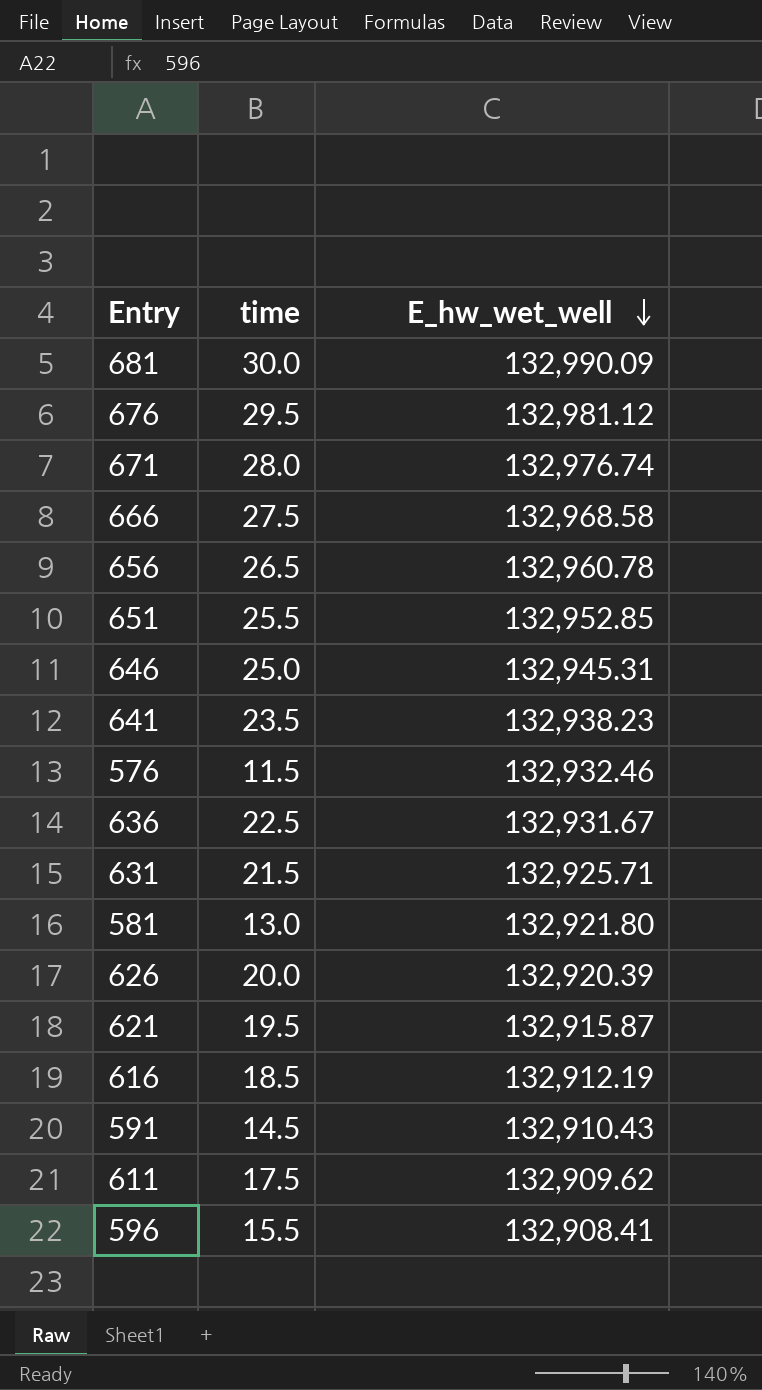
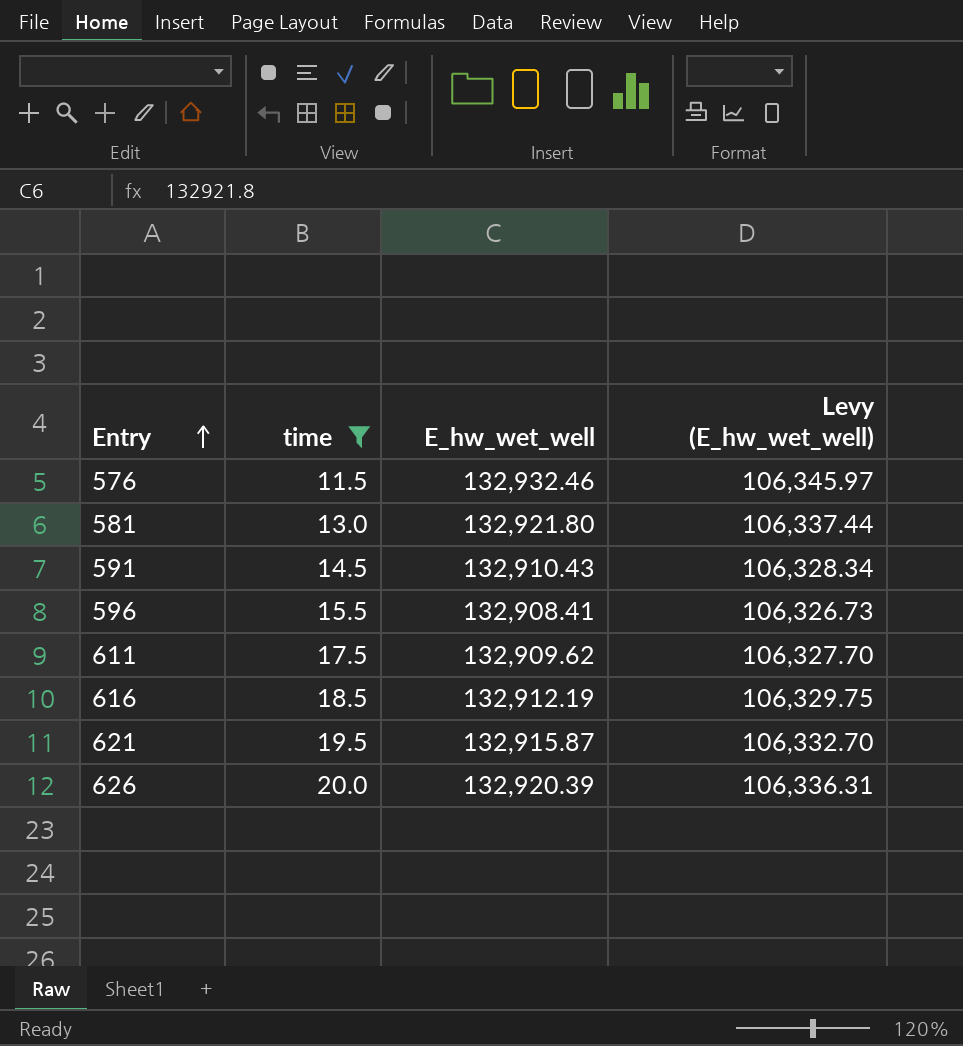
filter: none -> time <= 20.0
row order: E_hw_wet_well descending -> Entry ascending
column Levy (E_hw_wet_well) | formula: none -> [E_hw_wet_well] * 0.8

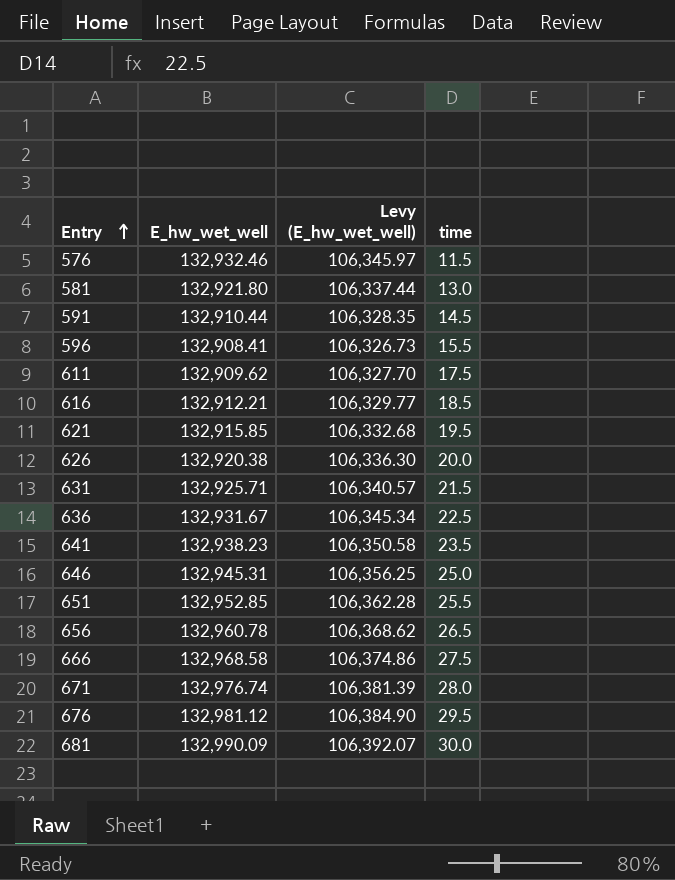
filter: time <= 20.0 -> none
column time | position: 2 -> 4
591 | E_hw_wet_well: 132,910.43 -> 132,910.44
591 | Levy (E_hw_wet_well): 106,328.34 -> 106,328.35
616 | E_hw_wet_well: 132,912.19 -> 132,912.21
616 | Levy (E_hw_wet_well): 106,329.75 -> 106,329.77
621 | E_hw_wet_well: 132,915.87 -> 132,915.85
621 | Levy (E_hw_wet_well): 106,332.70 -> 106,332.68
626 | E_hw_wet_well: 132,920.39 -> 132,920.38
626 | Levy (E_hw_wet_well): 106,336.31 -> 106,336.30

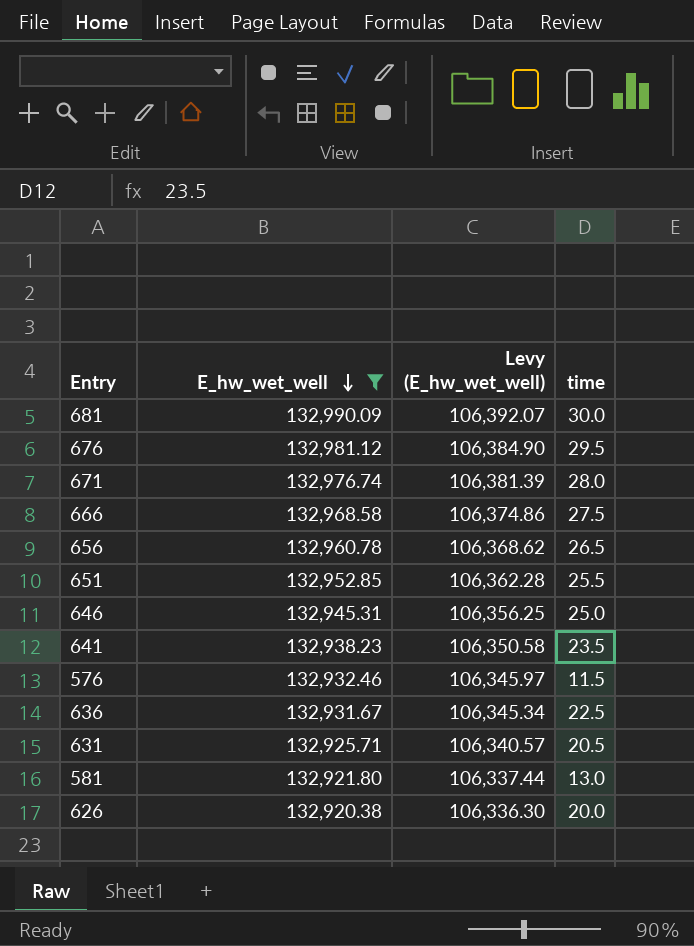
filter: none -> E_hw_wet_well >= 132,920.38
row order: Entry ascending -> E_hw_wet_well descending
631 | time: 21.5 -> 20.5

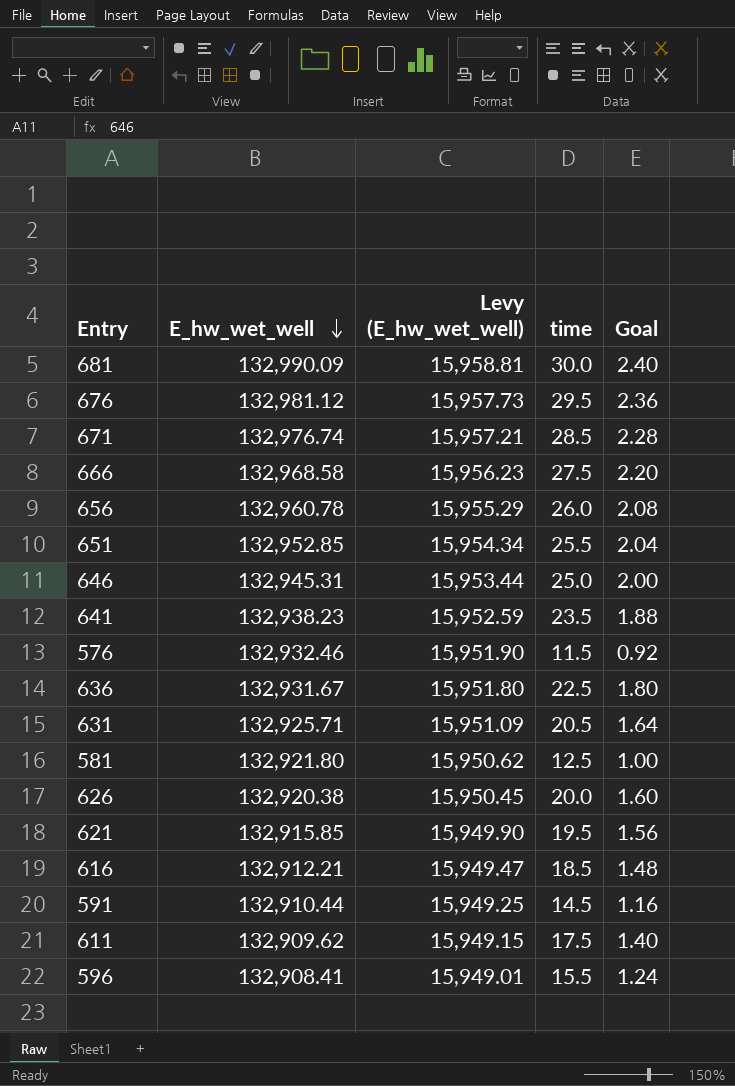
filter: E_hw_wet_well >= 132,920.38 -> none
column Levy (E_hw_wet_well) | formula: [E_hw_wet_well] * 0.8 -> [E_hw_wet_well] * 0.12
column Goal | formula: none -> [time] * 0.08
671 | time: 28.0 -> 28.5
656 | time: 26.5 -> 26.0
581 | time: 13.0 -> 12.5

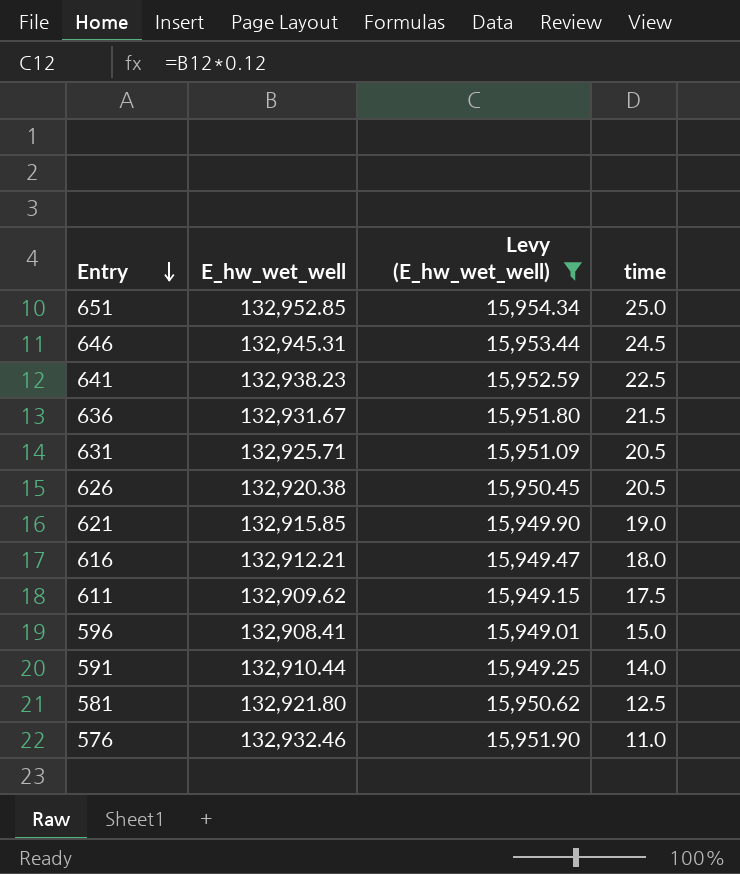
filter: none -> Levy (E_hw_wet_well) <= 15,954.34
row order: E_hw_wet_well descending -> Entry descending
column Goal | formula: [time] * 0.08 -> none
651 | time: 25.5 -> 25.0
646 | time: 25.0 -> 24.5
641 | time: 23.5 -> 22.5
636 | time: 22.5 -> 21.5
626 | time: 20.0 -> 20.5
621 | time: 19.5 -> 19.0
616 | time: 18.5 -> 18.0
596 | time: 15.5 -> 15.0
591 | time: 14.5 -> 14.0
576 | time: 11.5 -> 11.0

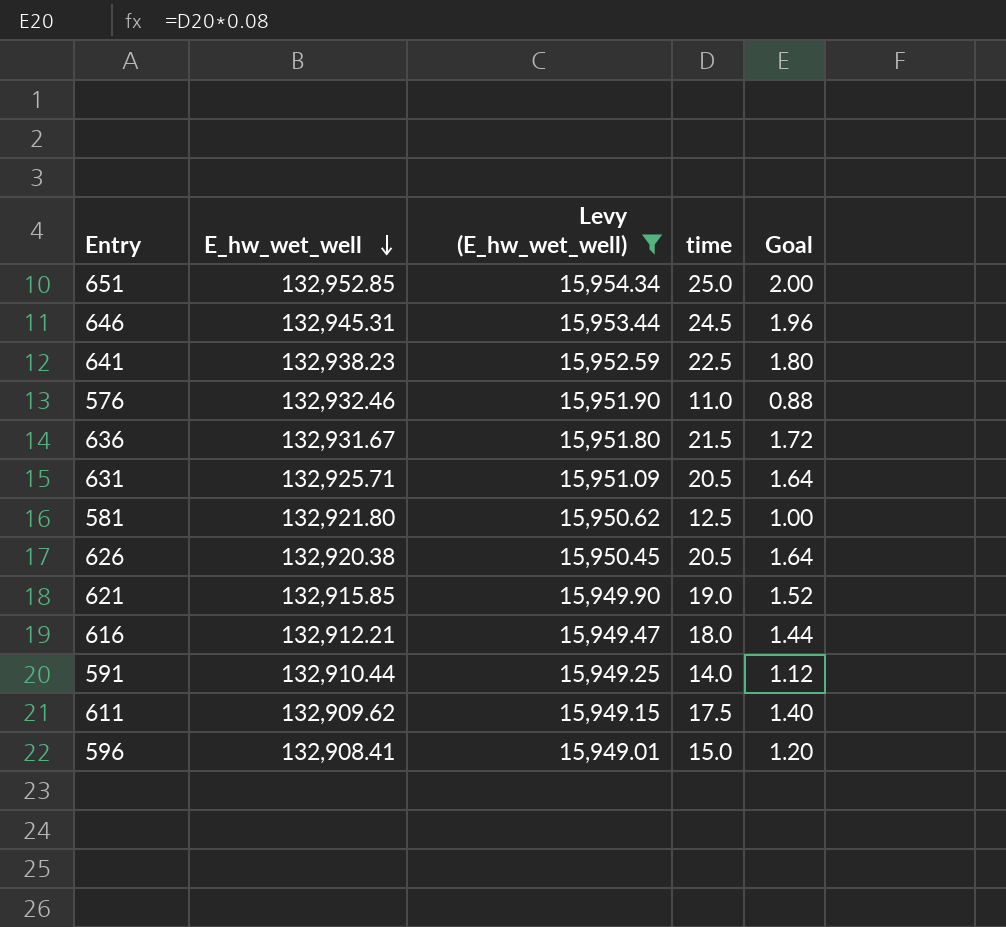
row order: Entry descending -> E_hw_wet_well descending
column Goal | formula: none -> [time] * 0.08

